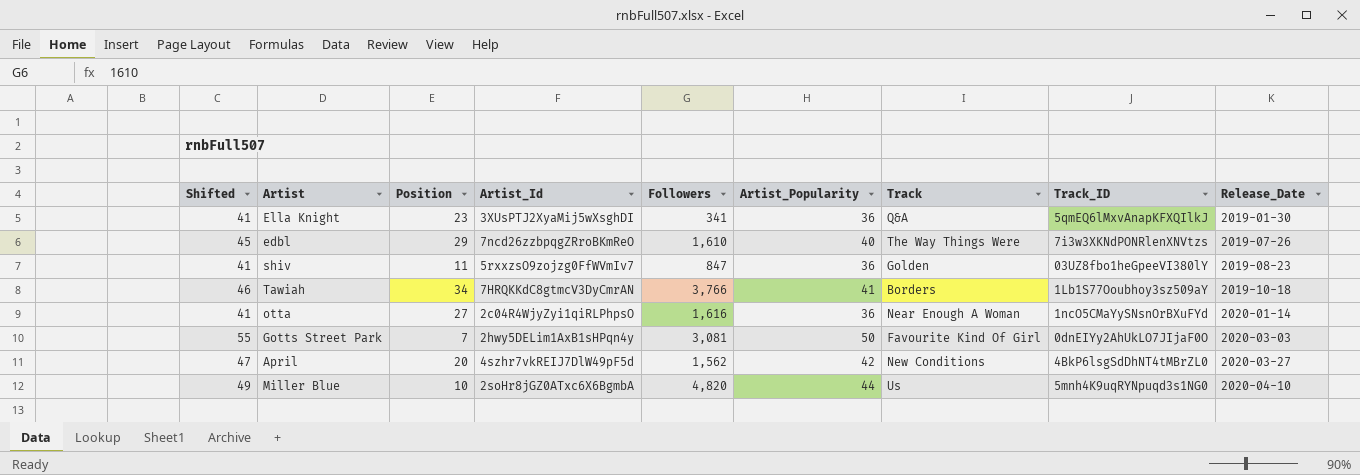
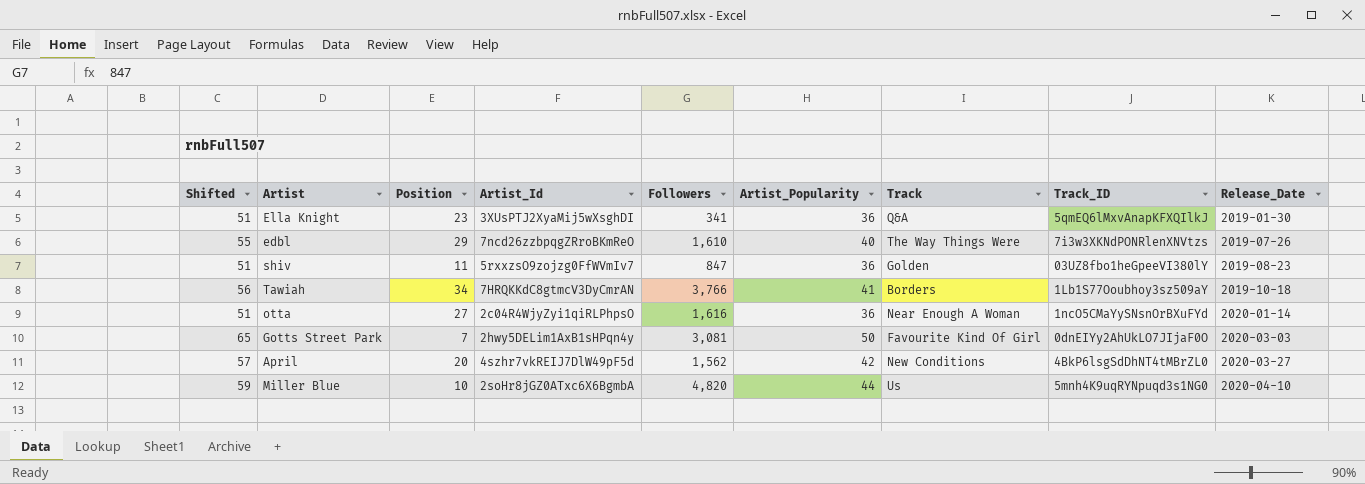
column Shifted | formula: [Artist_Popularity] + 5 -> [Artist_Popularity] + 15

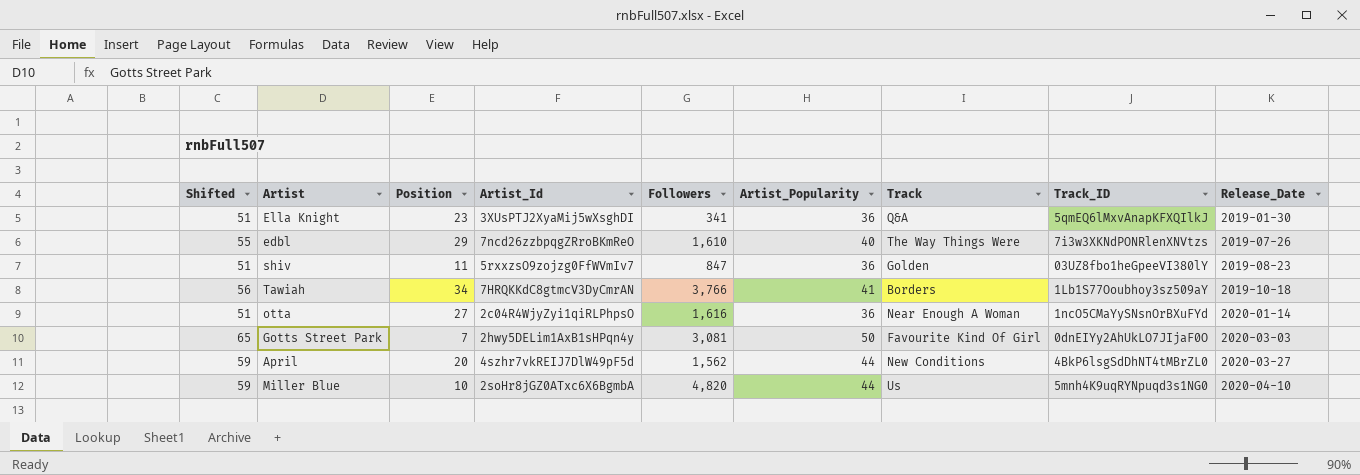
April | Shifted: 57 -> 59
April | Artist_Popularity: 42 -> 44

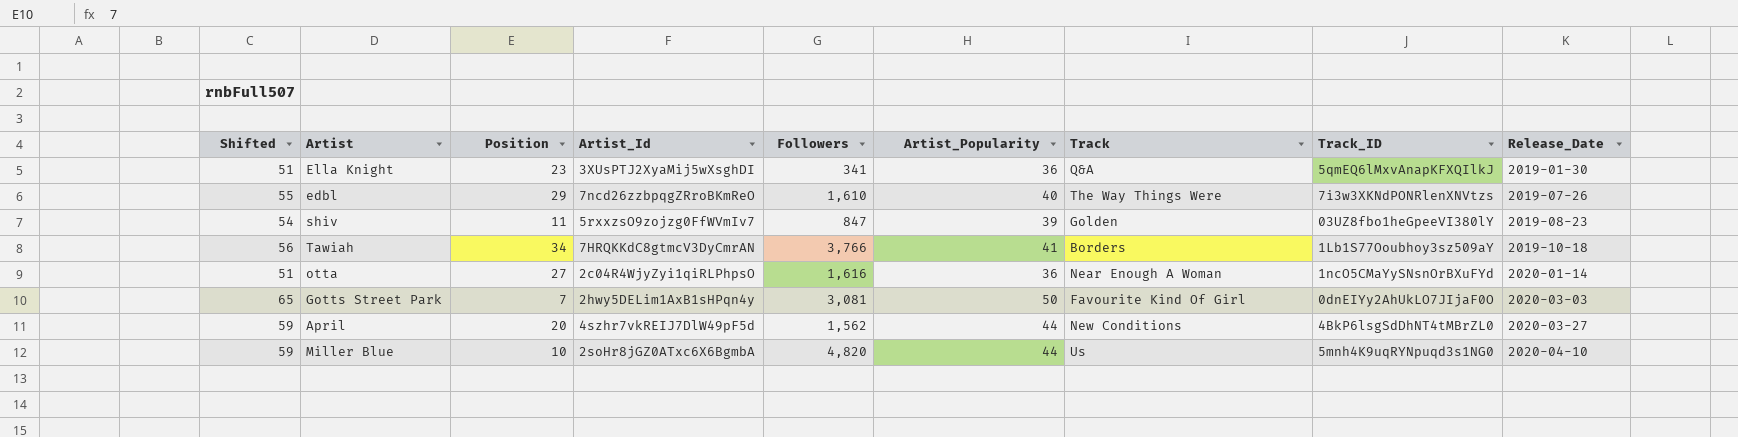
shiv | Shifted: 51 -> 54
shiv | Artist_Popularity: 36 -> 39

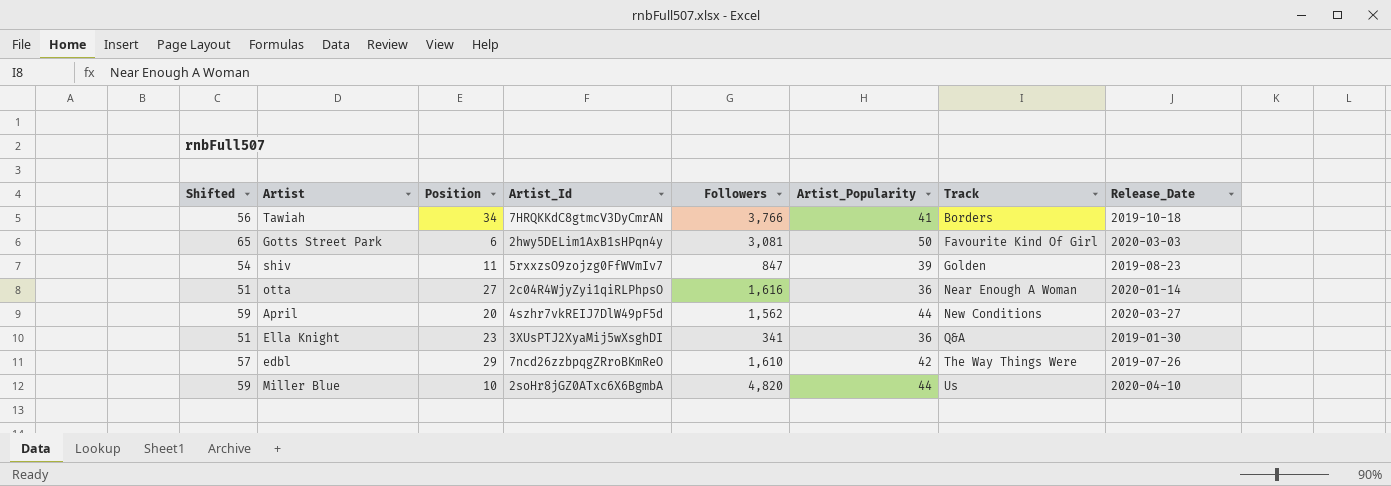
row order: Release_Date ascending -> Track ascending
column Track_ID | position: 8 -> none
Gotts Street Park | Position: 7 -> 6
edbl | Shifted: 55 -> 57
edbl | Artist_Popularity: 40 -> 42

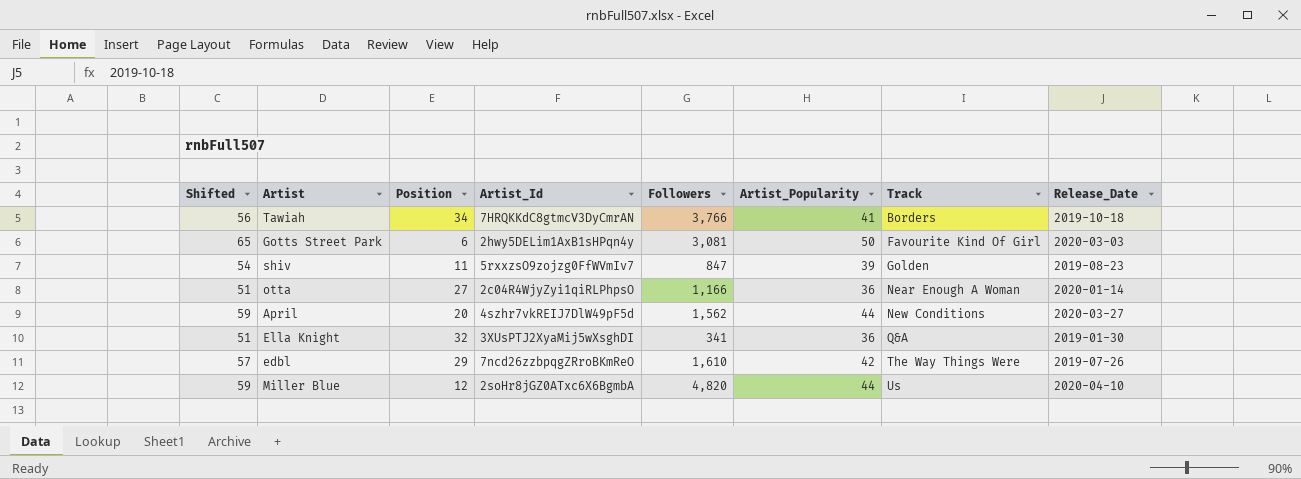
otta | Followers: 1,616 -> 1,166
Ella Knight | Position: 23 -> 32
Miller Blue | Position: 10 -> 12

